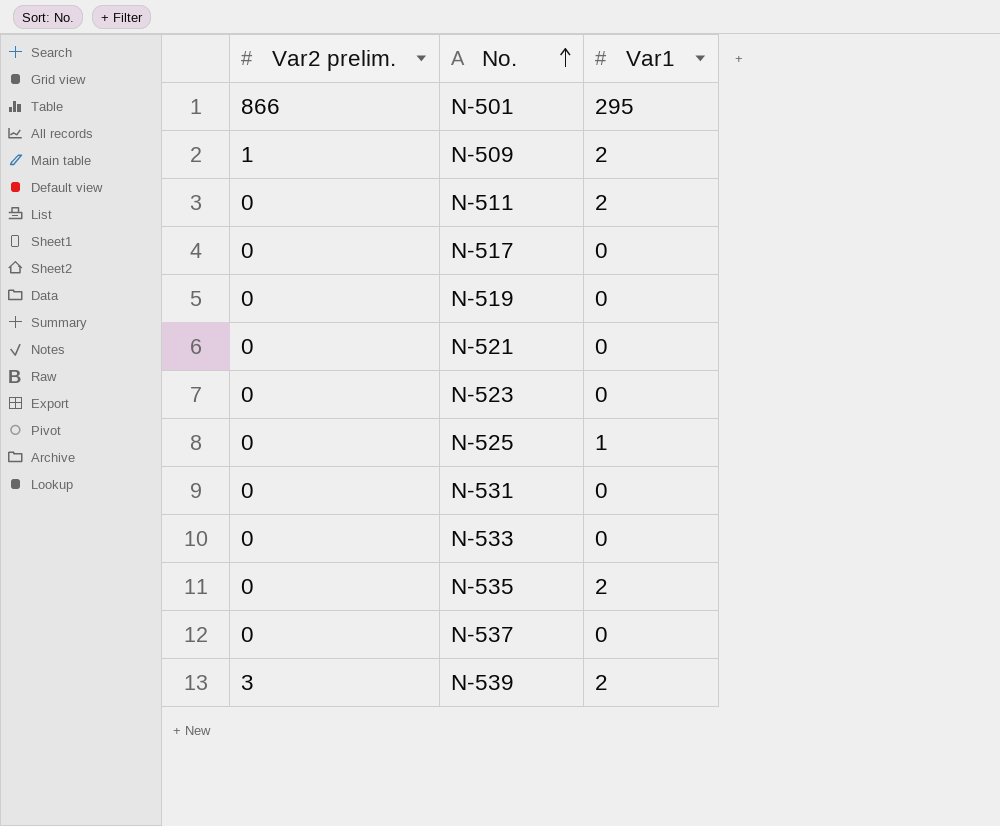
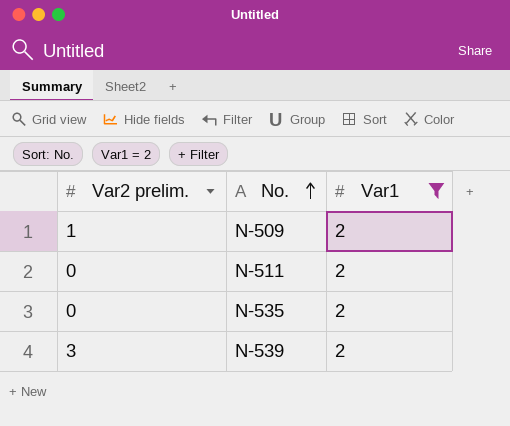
filter: none -> Var1 = 2

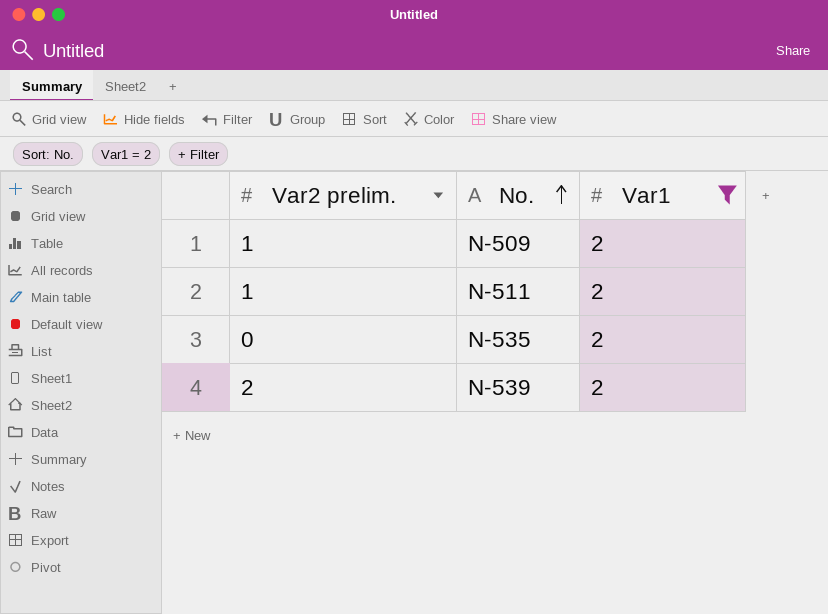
N-511 | Var2 prelim.: 0 -> 1
N-539 | Var2 prelim.: 3 -> 2

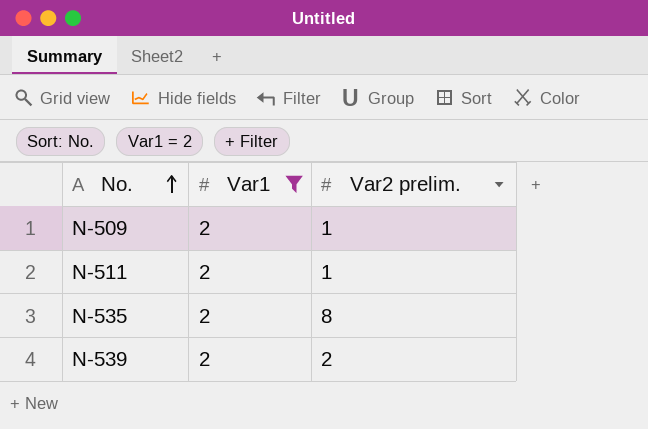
column Var2 prelim. | position: 1 -> 3
N-535 | Var2 prelim.: 0 -> 8

